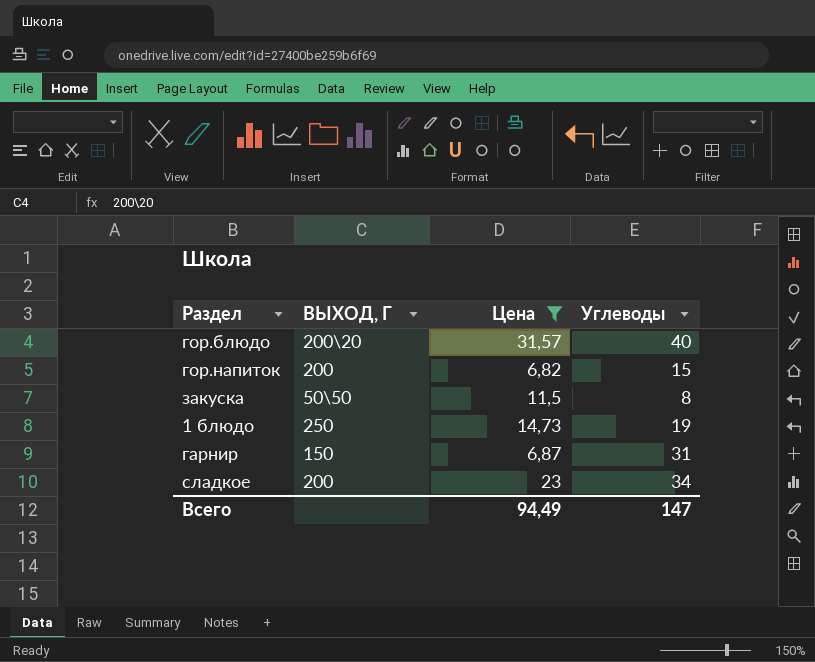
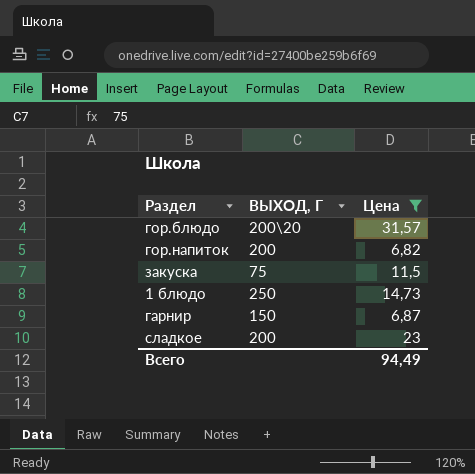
column Углеводы | position: 4 -> none
закуска | ВЫХОД, Г: 50\50 -> 75

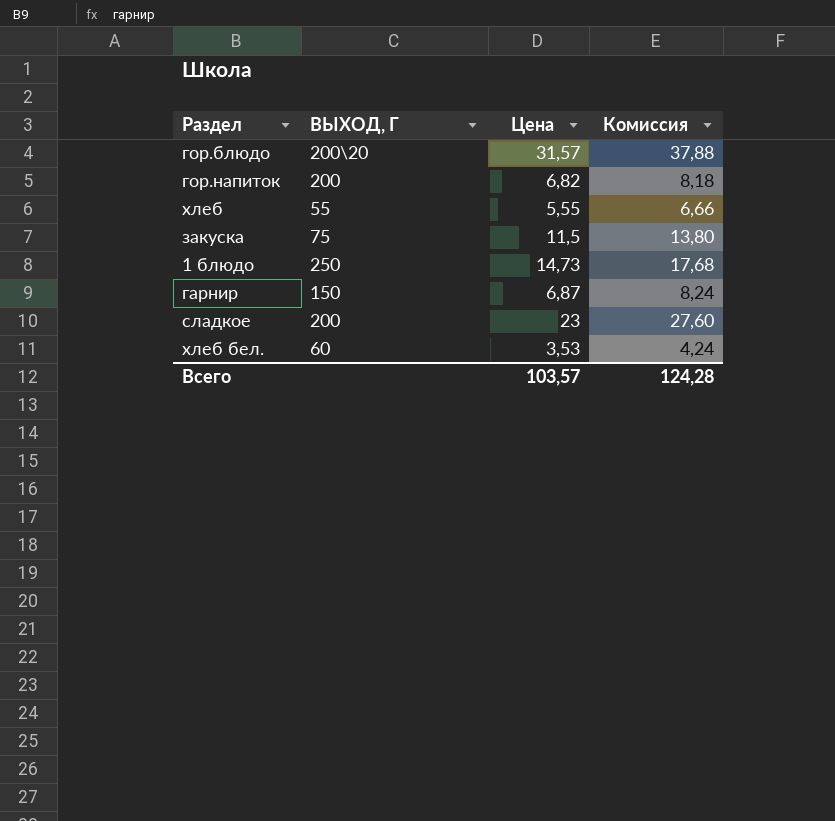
filter: Цена >= 6,82 -> none
column Комиссия | formula: none -> [Цена] * 1,2
Всего | Цена: 94,49 -> 103,57

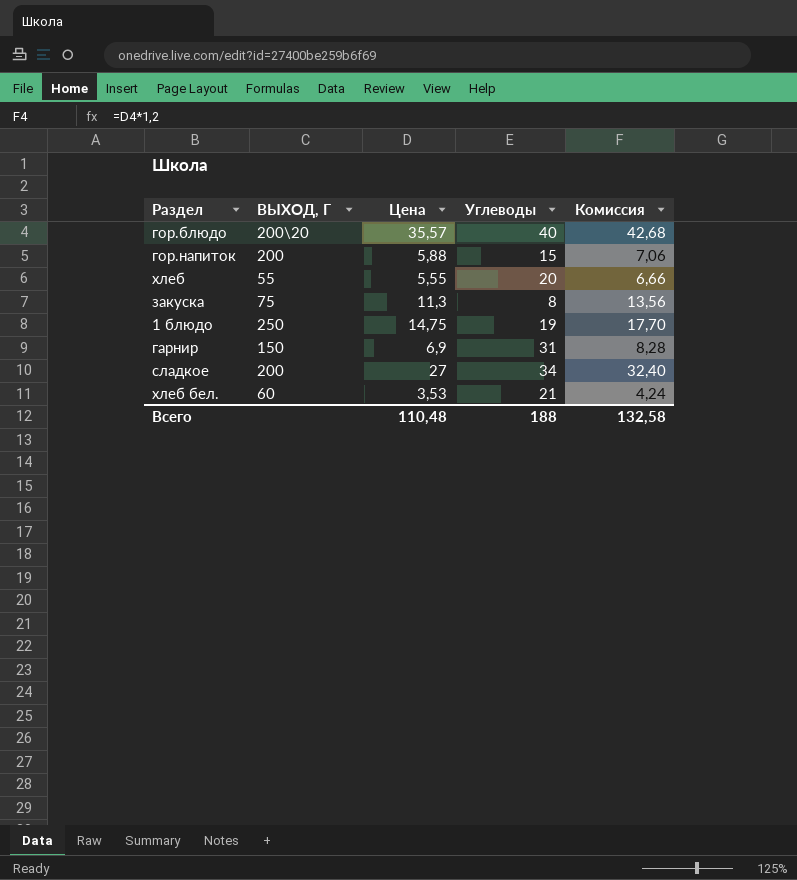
column Углеводы | position: none -> 4
гор.блюдо | Цена: 31,57 -> 35,57
гор.блюдо | Комиссия: 37,88 -> 42,68
гор.напиток | Цена: 6,82 -> 5,88
гор.напиток | Комиссия: 8,18 -> 7,06
закуска | Цена: 11,5 -> 11,3
закуска | Комиссия: 13,80 -> 13,56
1 блюдо | Цена: 14,73 -> 14,75
1 блюдо | Комиссия: 17,68 -> 17,70
гарнир | Цена: 6,87 -> 6,9
гарнир | Комиссия: 8,24 -> 8,28
сладкое | Цена: 23 -> 27
сладкое | Комиссия: 27,60 -> 32,40
Всего | Цена: 103,57 -> 110,48
Всего | Комиссия: 124,28 -> 132,58

